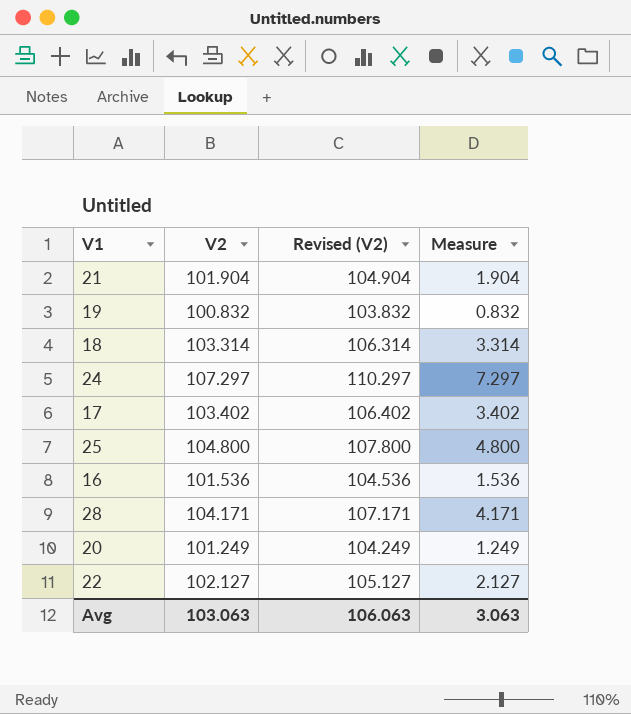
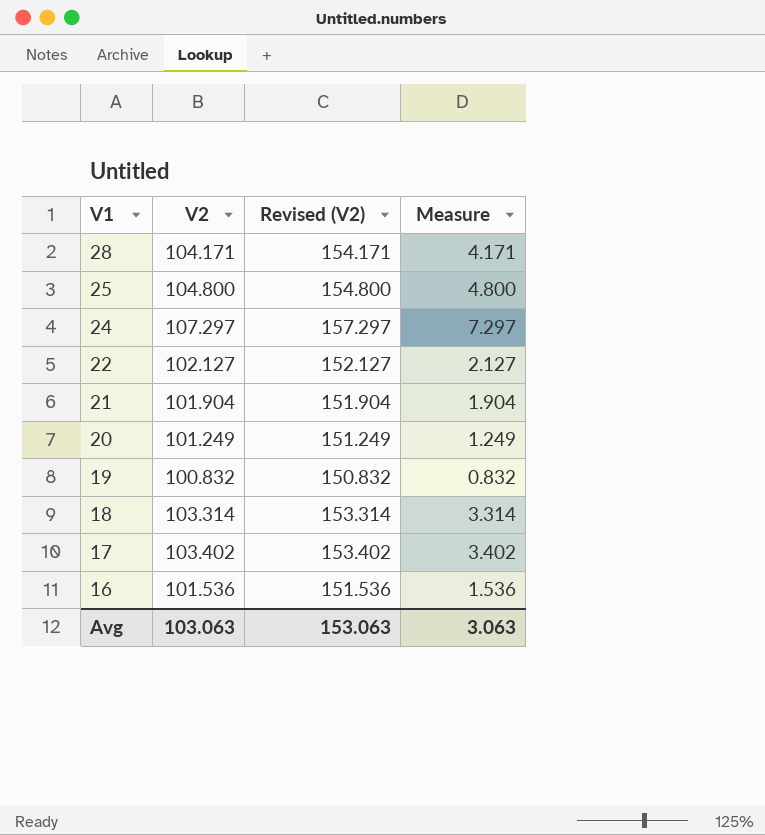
row order: none -> V1 descending
column Revised (V2) | formula: [V2] + 3 -> [V2] + 50
Avg | Revised (V2): 106.063 -> 153.063

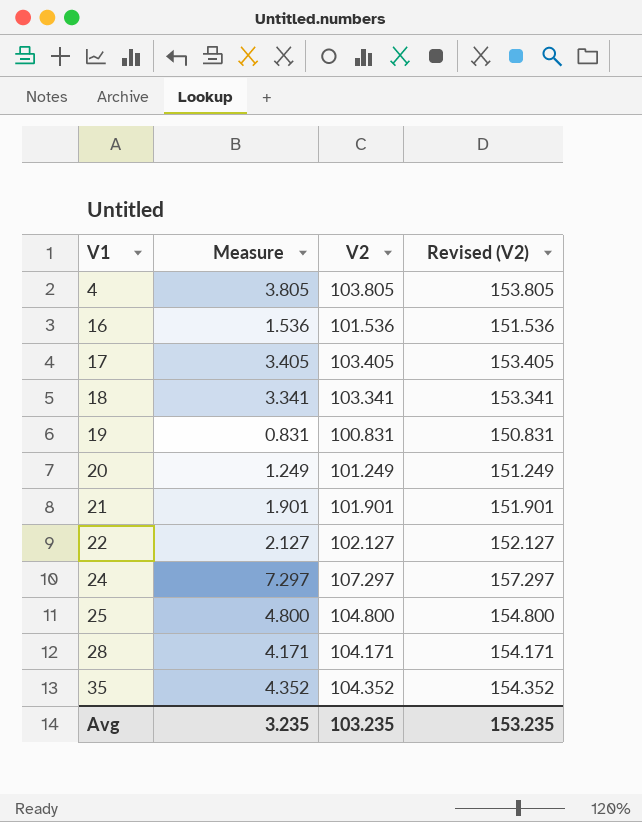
row order: V1 descending -> V1 ascending
column Measure | position: 4 -> 2
row 4: none -> 3.805 | 103.805 | 153.805
17 | Measure: 3.402 -> 3.405
17 | V2: 103.402 -> 103.405
17 | Revised (V2): 153.402 -> 153.405
18 | Measure: 3.314 -> 3.341
18 | V2: 103.314 -> 103.341
18 | Revised (V2): 153.314 -> 153.341
19 | Measure: 0.832 -> 0.831
19 | V2: 100.832 -> 100.831
19 | Revised (V2): 150.832 -> 150.831
21 | Measure: 1.904 -> 1.901
21 | V2: 101.904 -> 101.901
21 | Revised (V2): 151.904 -> 151.901
row 35: none -> 4.352 | 104.352 | 154.352
Avg | Measure: 3.063 -> 3.235
Avg | V2: 103.063 -> 103.235
Avg | Revised (V2): 153.063 -> 153.235

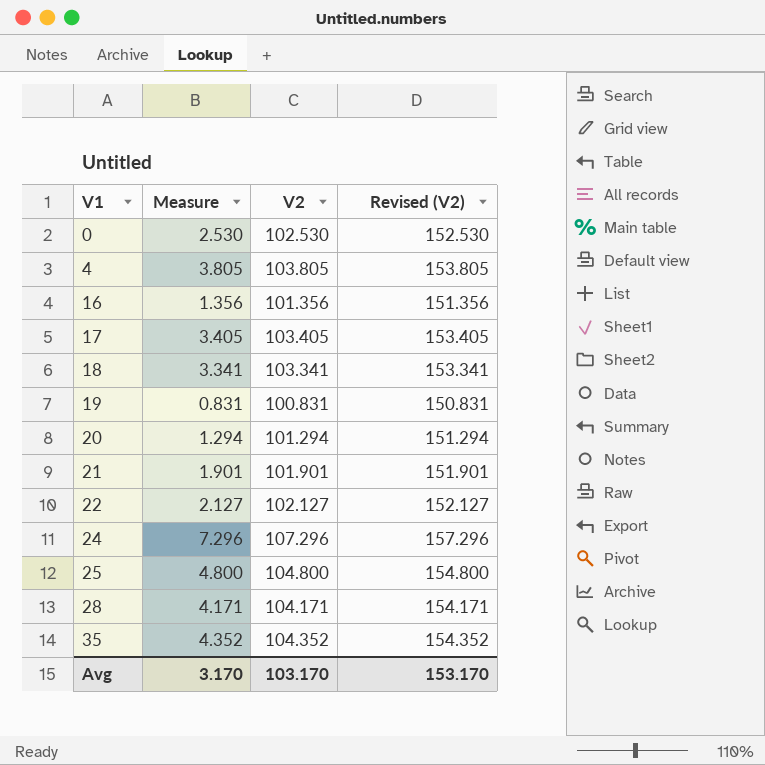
row 0: none -> 2.530 | 102.530 | 152.530
16 | Measure: 1.536 -> 1.356
16 | V2: 101.536 -> 101.356
16 | Revised (V2): 151.536 -> 151.356
20 | Measure: 1.249 -> 1.294
20 | V2: 101.249 -> 101.294
20 | Revised (V2): 151.249 -> 151.294
24 | Measure: 7.297 -> 7.296
24 | V2: 107.297 -> 107.296
24 | Revised (V2): 157.297 -> 157.296
Avg | Measure: 3.235 -> 3.170
Avg | V2: 103.235 -> 103.170
Avg | Revised (V2): 153.235 -> 153.170

